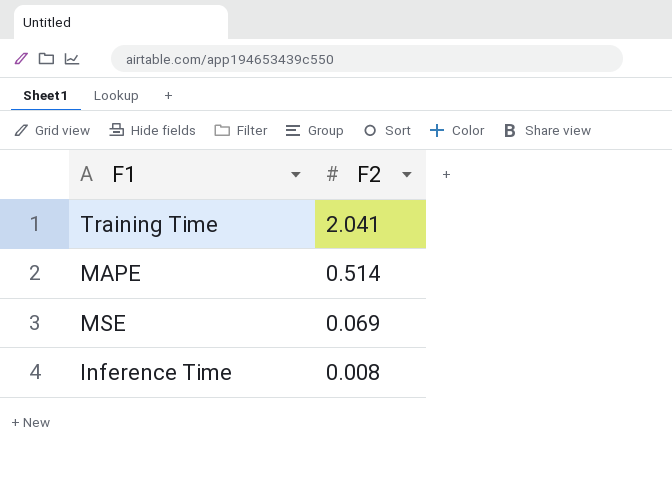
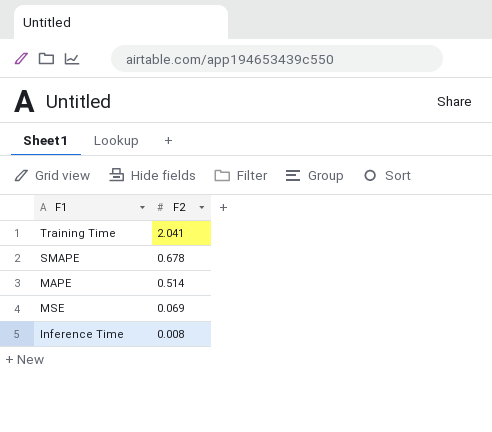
row SMAPE: none -> 0.678

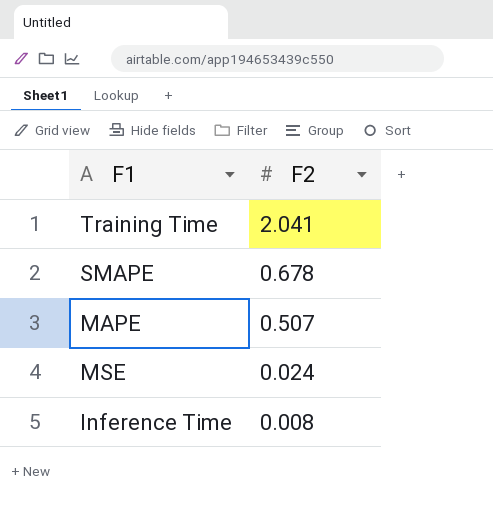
MAPE | F2: 0.514 -> 0.507
MSE | F2: 0.069 -> 0.024

